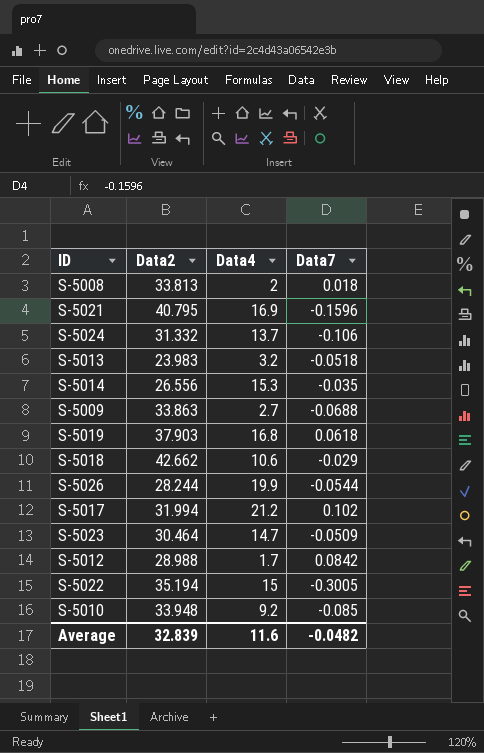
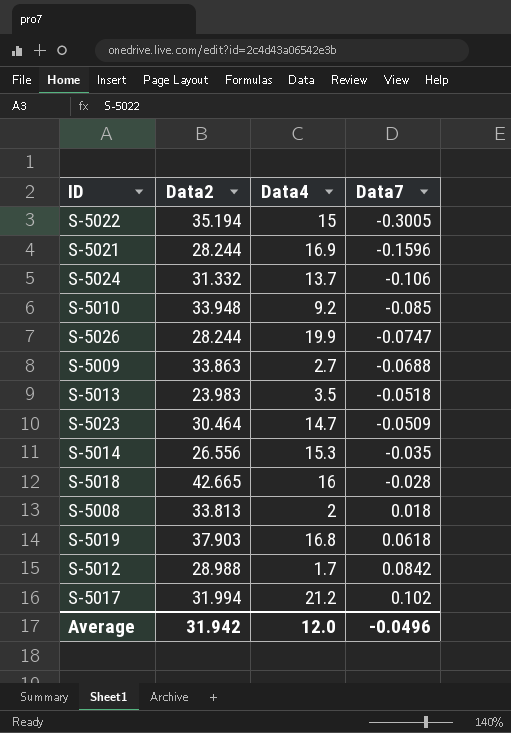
row order: none -> Data7 ascending
S-5021 | Data2: 40.795 -> 28.244
S-5026 | Data7: -0.0544 -> -0.0747
S-5013 | Data4: 3.2 -> 3.5
S-5018 | Data2: 42.662 -> 42.665
S-5018 | Data4: 10.6 -> 16
S-5018 | Data7: -0.029 -> -0.028
Average | Data2: 32.839 -> 31.942
Average | Data4: 11.6 -> 12.0
Average | Data7: -0.0482 -> -0.0496

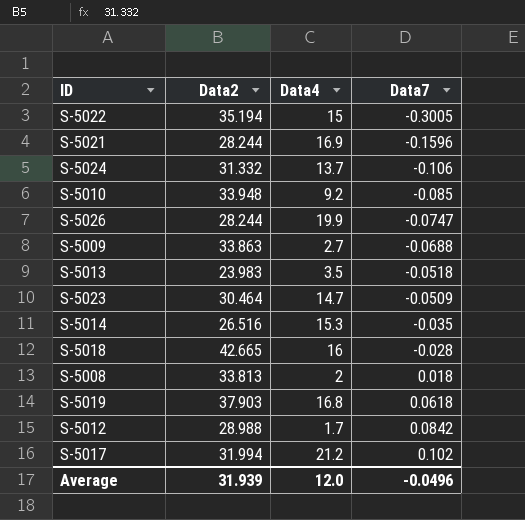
S-5014 | Data2: 26.556 -> 26.516
Average | Data2: 31.942 -> 31.939

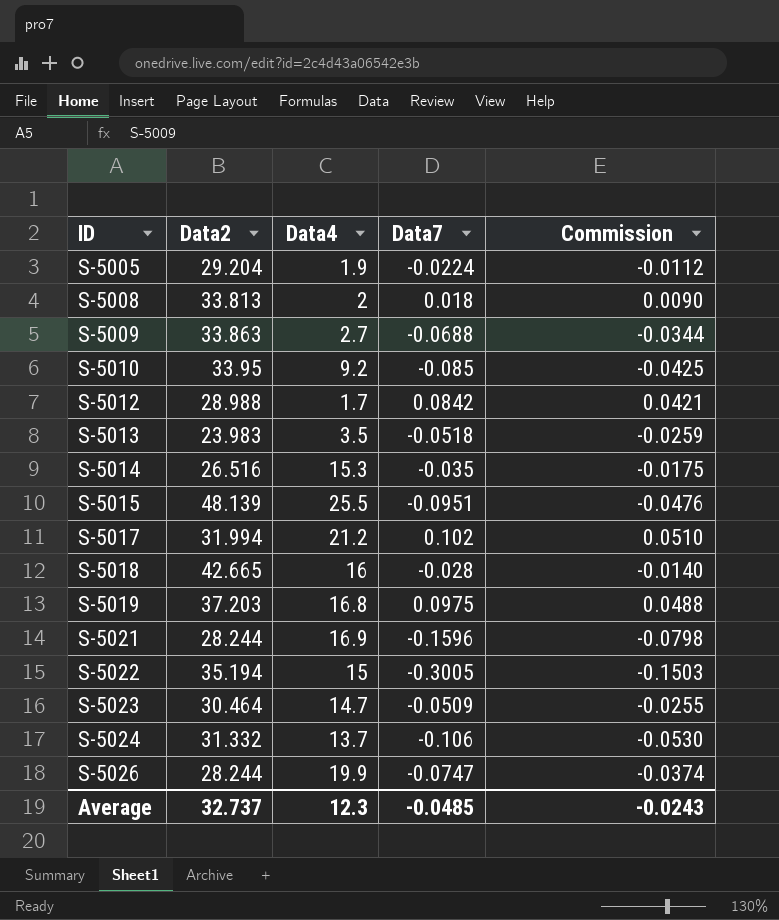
row order: Data7 ascending -> ID ascending
column Commission | formula: none -> [Data7] * 0.5
row S-5005: none -> 29.204 | 1.9 | -0.0224 | -0.0112
S-5010 | Data2: 33.948 -> 33.95
row S-5015: none -> 48.139 | 25.5 | -0.0951 | -0.0476
S-5019 | Data2: 37.903 -> 37.203
S-5019 | Data7: 0.0618 -> 0.0975
Average | Data2: 31.939 -> 32.737
Average | Data4: 12.0 -> 12.3
Average | Data7: -0.0496 -> -0.0485

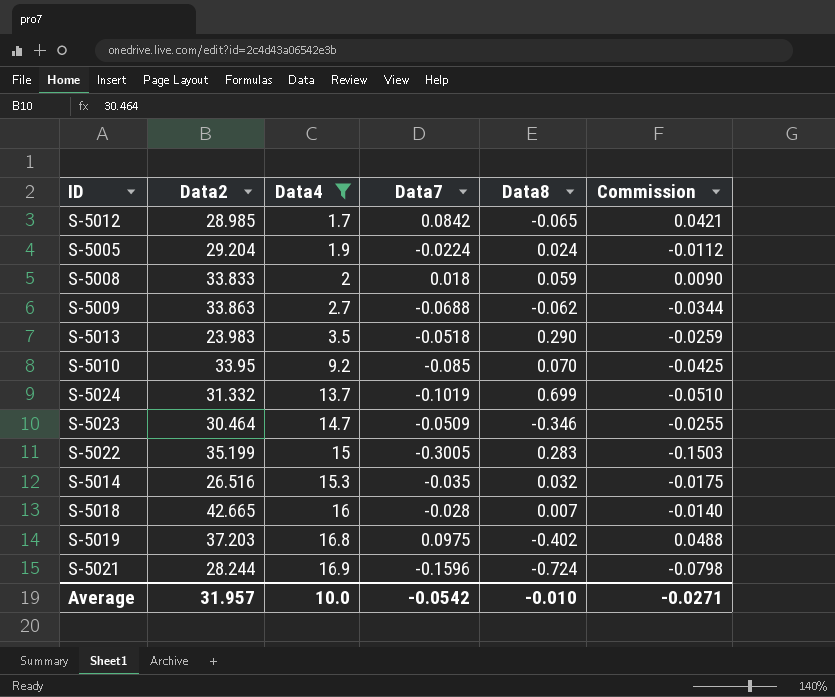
filter: none -> Data4 <= 16.9
row order: ID ascending -> Data4 ascending
column Data8 | position: none -> 5
S-5012 | Data2: 28.988 -> 28.985
S-5008 | Data2: 33.813 -> 33.833
S-5024 | Data7: -0.106 -> -0.1019
S-5024 | Commission: -0.0530 -> -0.0510
S-5022 | Data2: 35.194 -> 35.199
Average | Data2: 32.737 -> 31.957
Average | Data4: 12.3 -> 10.0
Average | Data7: -0.0485 -> -0.0542
Average | Commission: -0.0243 -> -0.0271

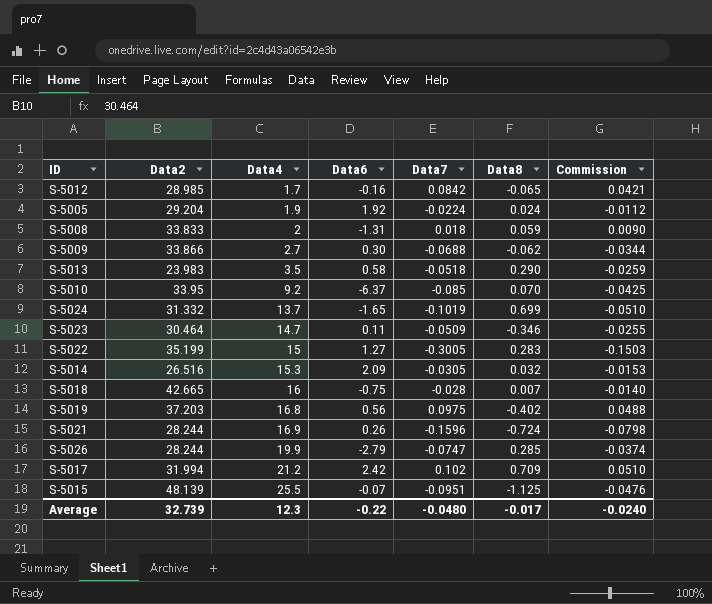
filter: Data4 <= 16.9 -> none
column Data6 | position: none -> 4
S-5009 | Data2: 33.863 -> 33.866
S-5014 | Data7: -0.035 -> -0.0305
S-5014 | Commission: -0.0175 -> -0.0153
Average | Data2: 31.957 -> 32.739
Average | Data4: 10.0 -> 12.3
Average | Data7: -0.0542 -> -0.0480
Average | Data8: -0.010 -> -0.017
Average | Commission: -0.0271 -> -0.0240

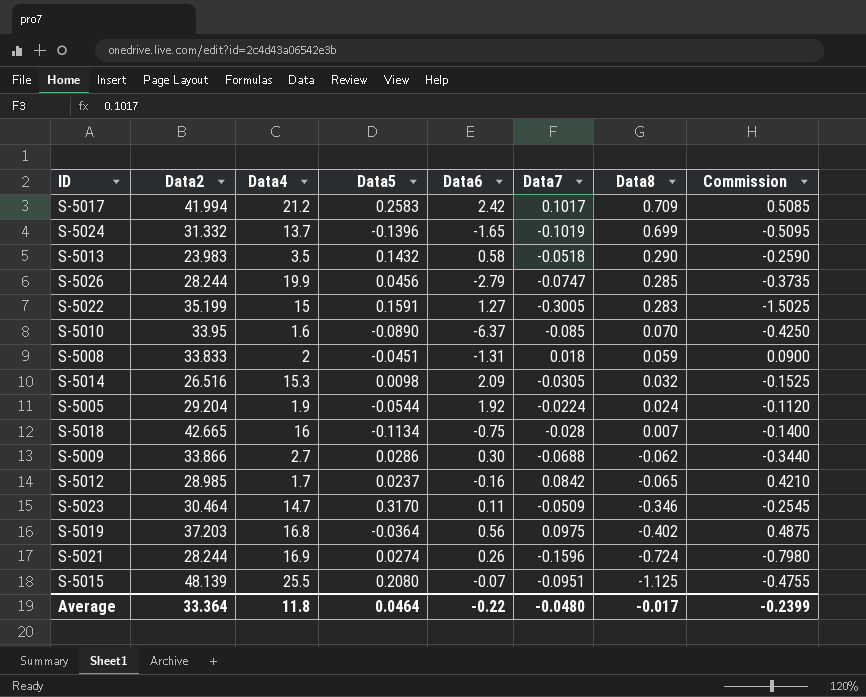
row order: Data4 ascending -> Data8 descending
column Data5 | position: none -> 4
column Commission | formula: [Data7] * 0.5 -> [Data7] * 5
S-5017 | Data2: 31.994 -> 41.994
S-5017 | Data7: 0.102 -> 0.1017
S-5010 | Data4: 9.2 -> 1.6
Average | Data2: 32.739 -> 33.364
Average | Data4: 12.3 -> 11.8
Average | Commission: -0.0240 -> -0.2399

